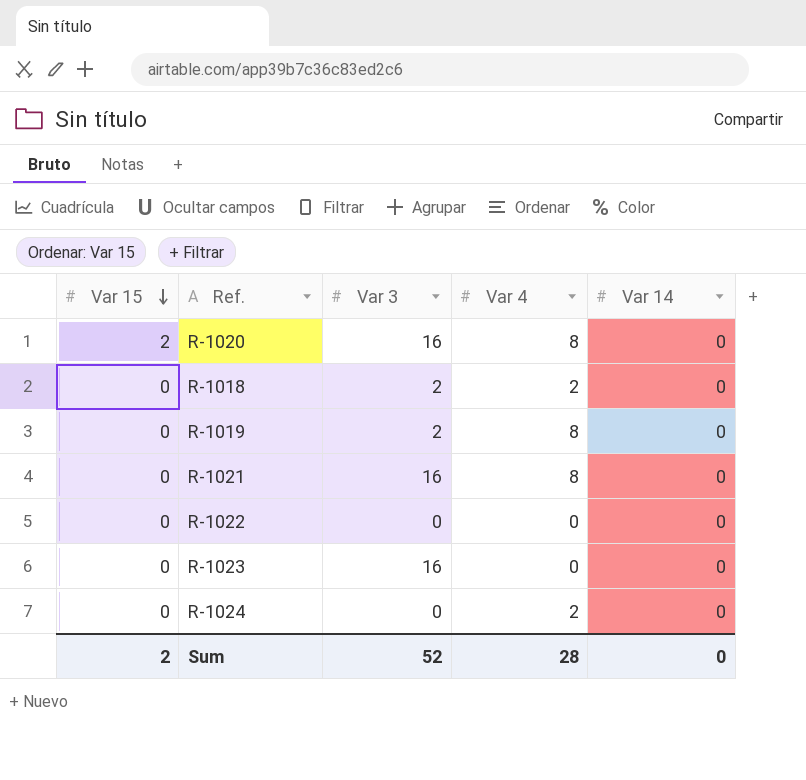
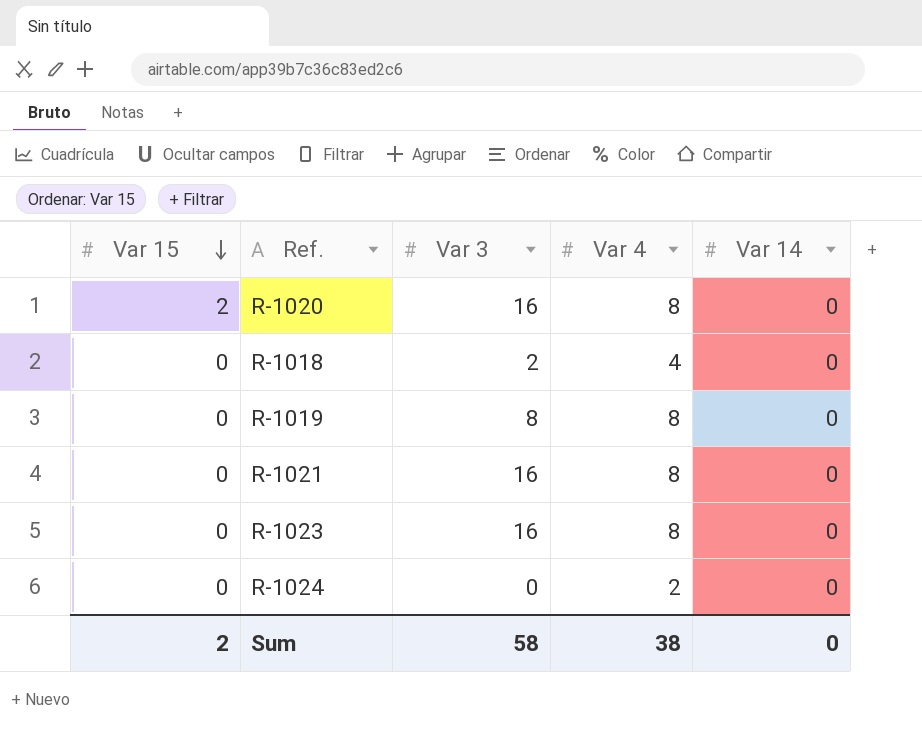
row R-1022: 0 | 0 | 0 | 0 -> none
R-1018 | Var 4: 2 -> 4
R-1019 | Var 3: 2 -> 8
R-1023 | Var 4: 0 -> 8
Sum | Var 3: 52 -> 58
Sum | Var 4: 28 -> 38

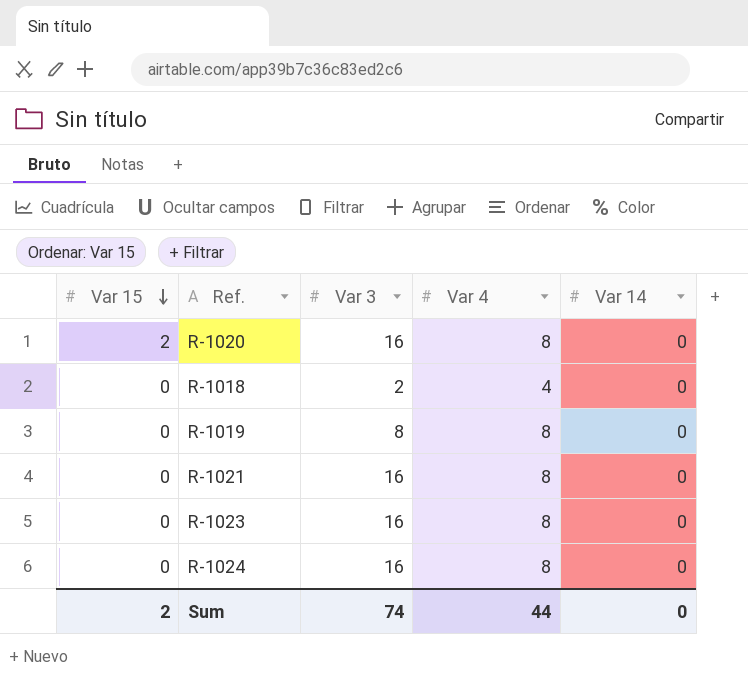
R-1024 | Var 3: 0 -> 16
R-1024 | Var 4: 2 -> 8
Sum | Var 3: 58 -> 74
Sum | Var 4: 38 -> 44

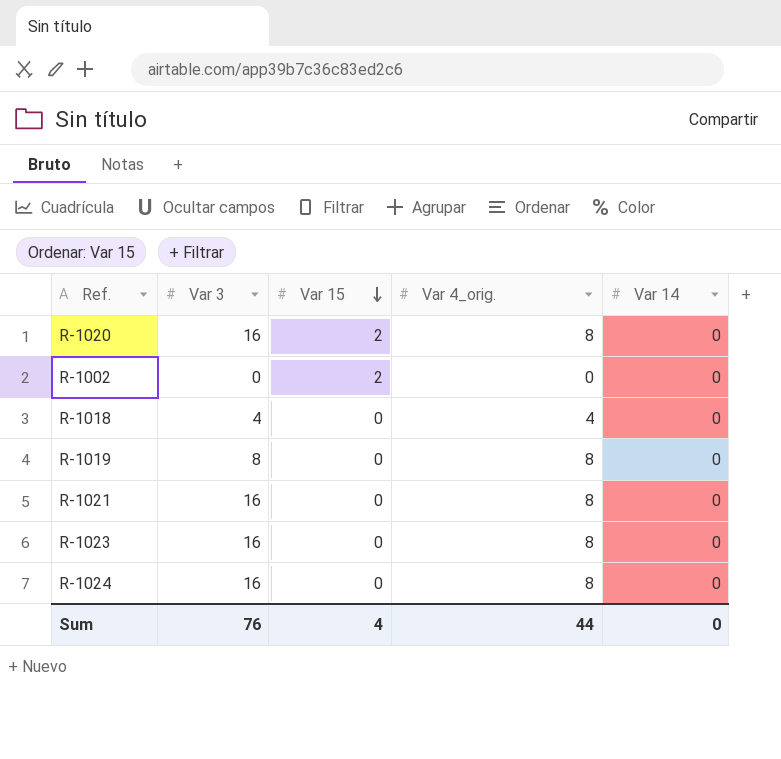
column Var 15 | position: 1 -> 3
column name: Var 4 -> Var 4_orig.
row R-1002: none -> 0 | 2 | 0 | 0
R-1018 | Var 3: 2 -> 4
Sum | Var 3: 74 -> 76
Sum | Var 15: 2 -> 4

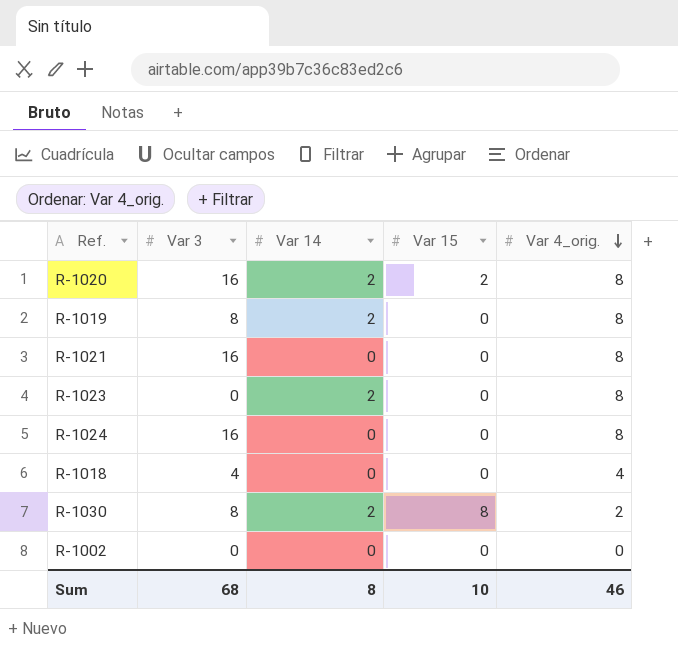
row order: Var 15 descending -> Var 4_orig. descending
column Var 14 | position: 5 -> 3
R-1020 | Var 14: 0 -> 2
R-1019 | Var 14: 0 -> 2
R-1023 | Var 3: 16 -> 0
R-1023 | Var 14: 0 -> 2
row R-1030: none -> 8 | 2 | 8 | 2
R-1002 | Var 15: 2 -> 0
Sum | Var 3: 76 -> 68
Sum | Var 14: 0 -> 8
Sum | Var 15: 4 -> 10
Sum | Var 4_orig.: 44 -> 46

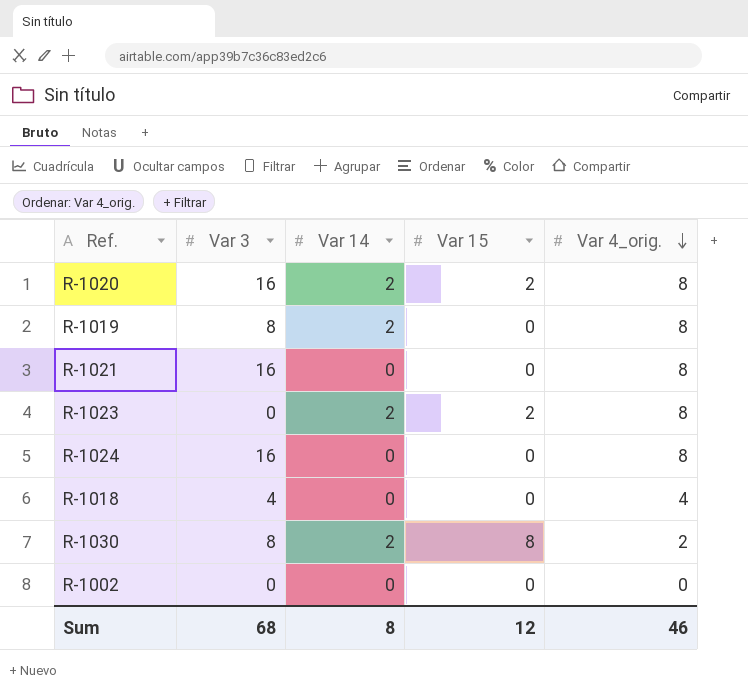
R-1023 | Var 15: 0 -> 2
Sum | Var 15: 10 -> 12

